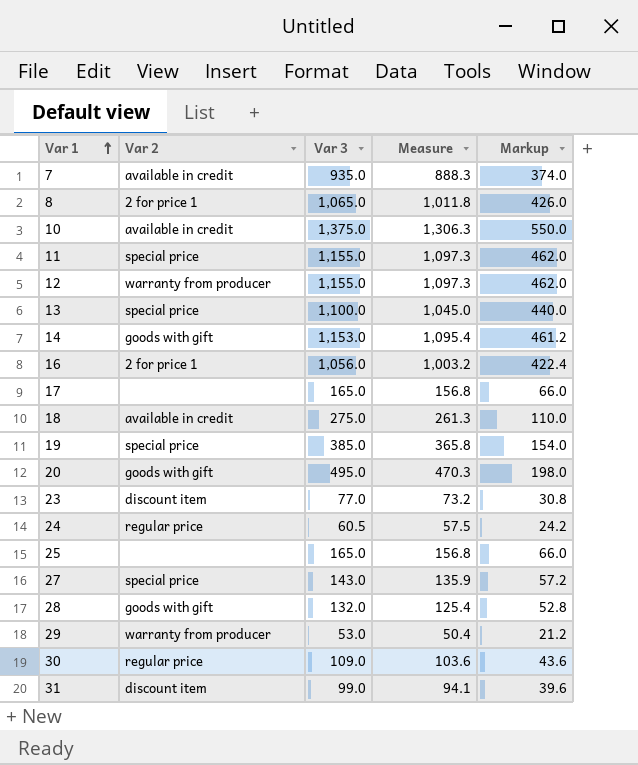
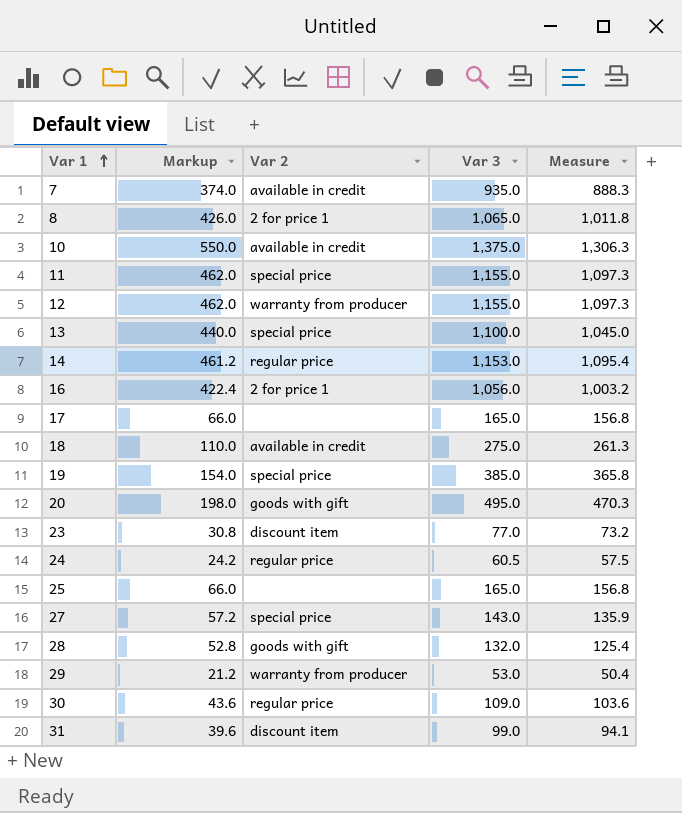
column Markup | position: 5 -> 2
14 | Var 2: goods with gift -> regular price

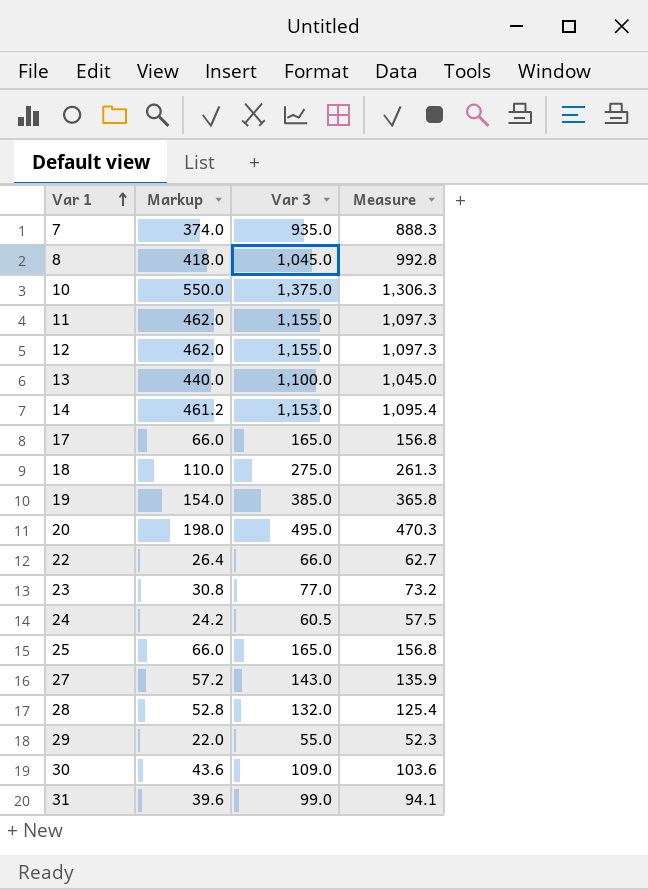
column Var 2 | position: 3 -> none
row 16: 422.4 | 2 for price 1 | 1,056.0 | 1,003.2 -> none
8 | Markup: 426.0 -> 418.0
8 | Var 3: 1,065.0 -> 1,045.0
8 | Measure: 1,011.8 -> 992.8
row 22: none -> 26.4 | 66.0 | 62.7
29 | Markup: 21.2 -> 22.0
29 | Var 3: 53.0 -> 55.0
29 | Measure: 50.4 -> 52.3

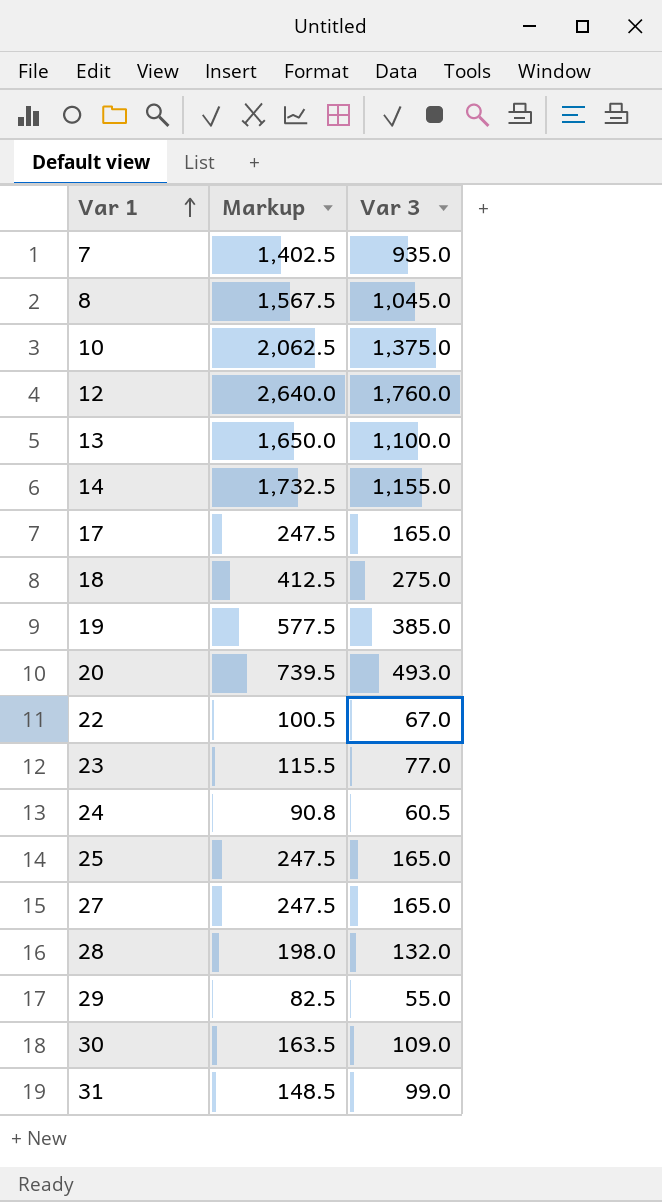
column Measure | formula: [Var 3] * 0.95 -> none
column Markup | formula: [Var 3] * 0.4 -> [Var 3] * 1.5
row 11: 462.0 | 1,155.0 | 1,097.3 -> none
12 | Var 3: 1,155.0 -> 1,760.0
14 | Var 3: 1,153.0 -> 1,155.0
20 | Var 3: 495.0 -> 493.0
22 | Var 3: 66.0 -> 67.0
27 | Var 3: 143.0 -> 165.0

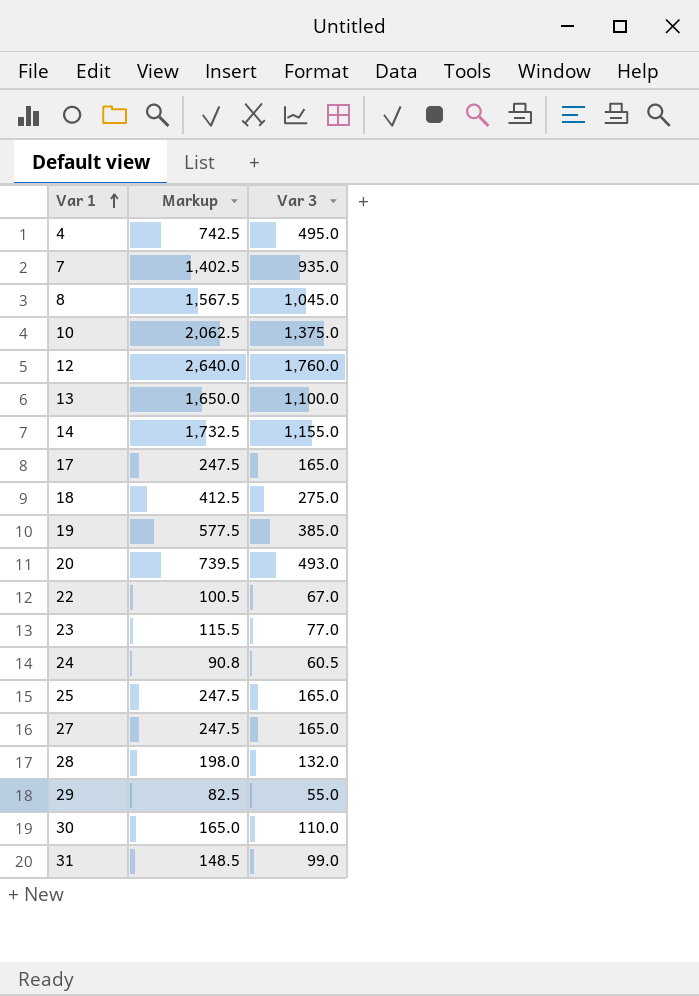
row 4: none -> 742.5 | 495.0
30 | Markup: 163.5 -> 165.0
30 | Var 3: 109.0 -> 110.0

